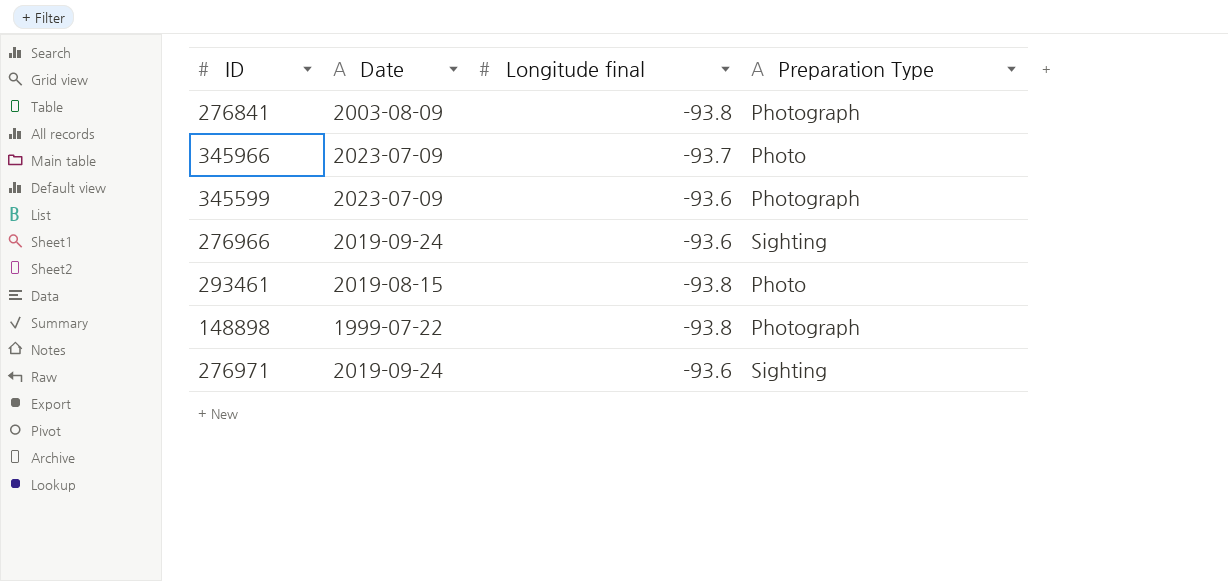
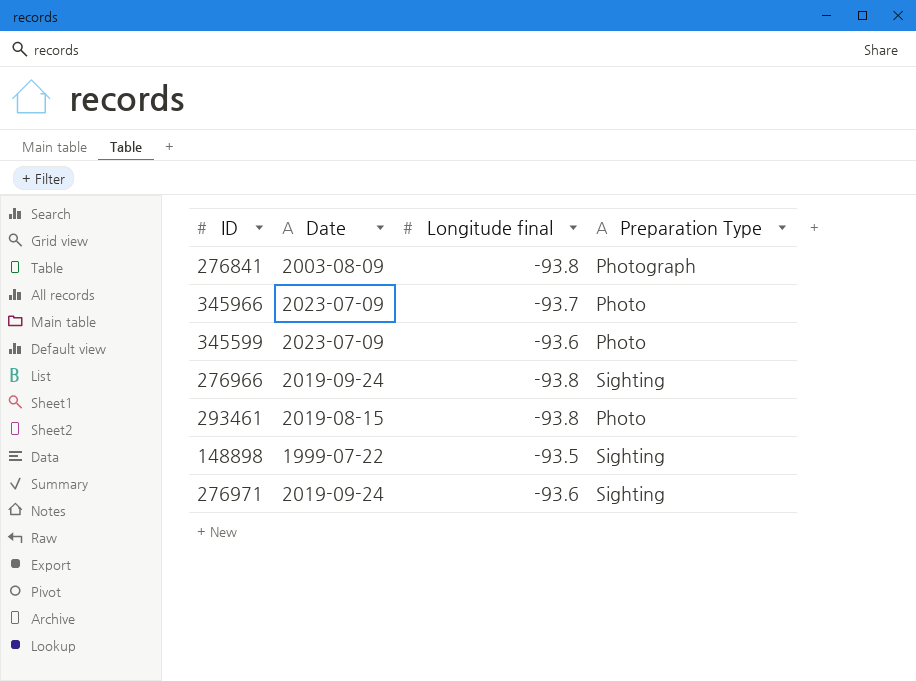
345599 | Preparation Type: Photograph -> Photo
276966 | Longitude final: -93.6 -> -93.8
148898 | Longitude final: -93.8 -> -93.5
148898 | Preparation Type: Photograph -> Sighting

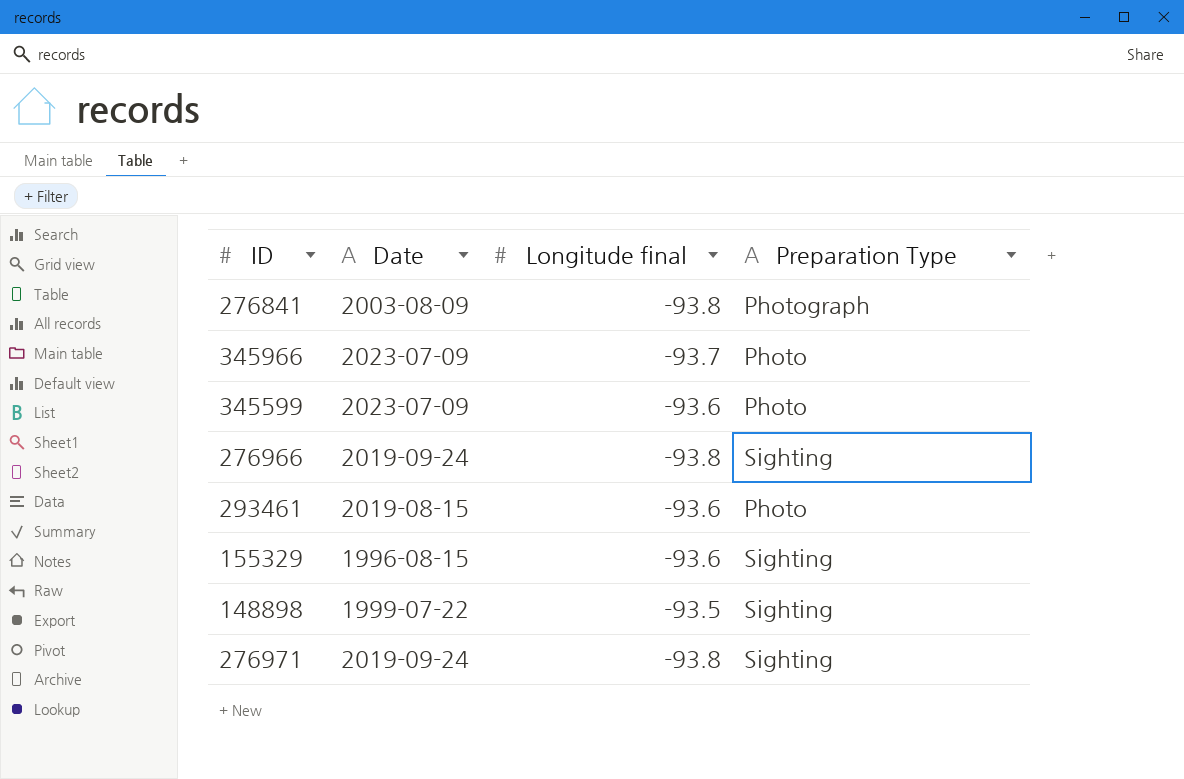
293461 | Longitude final: -93.8 -> -93.6
row 155329: none -> 1996-08-15 | -93.6 | Sighting
276971 | Longitude final: -93.6 -> -93.8

